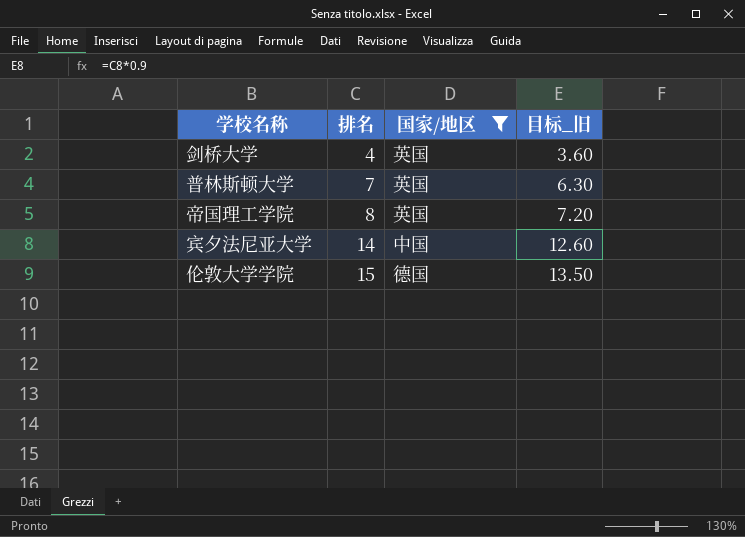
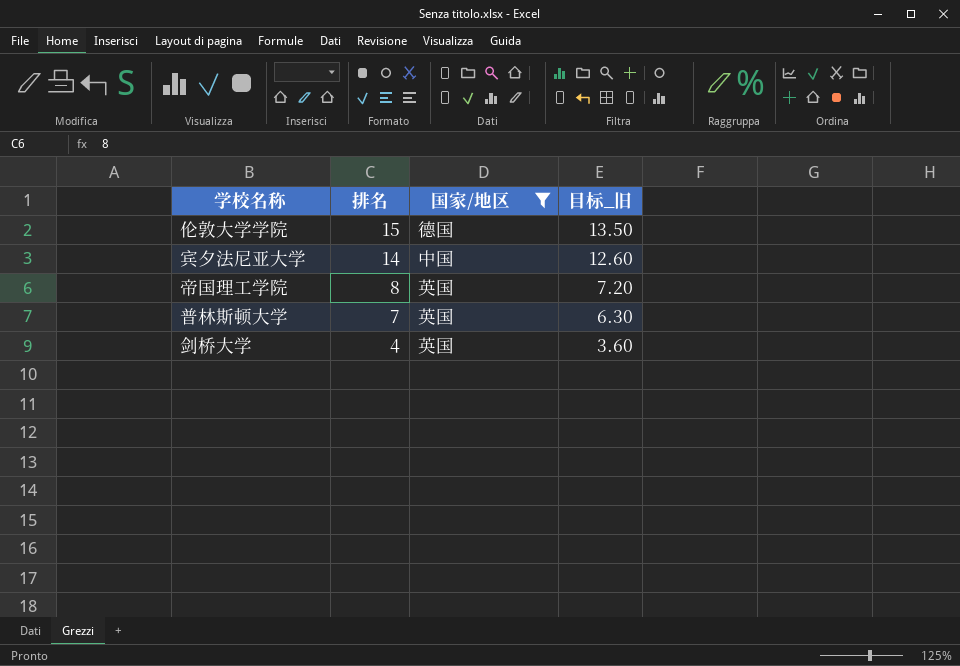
row order: 排名 ascending -> 排名 descending

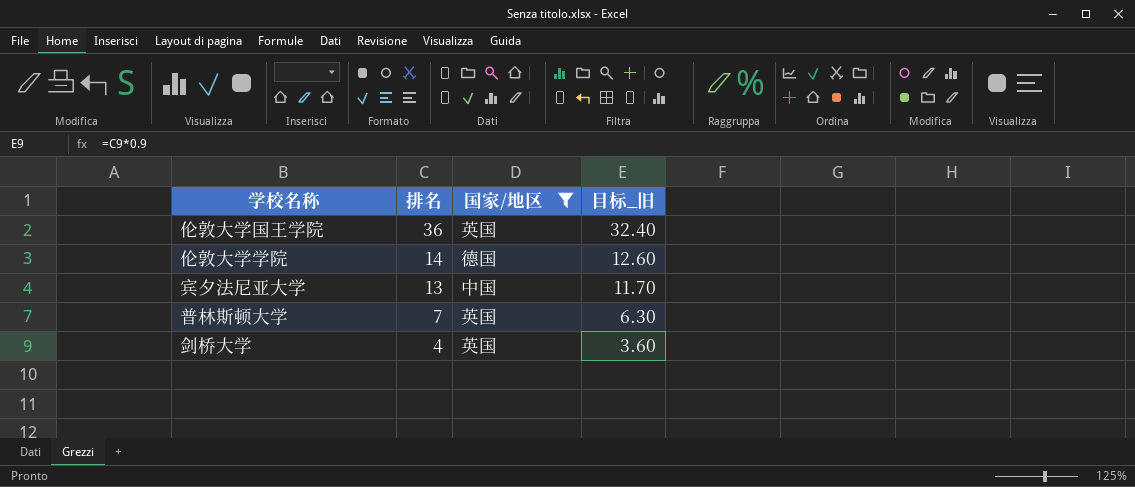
row 帝国理工学院: 8 | 英国 | 7.20 -> none
row 伦敦大学国王学院: none -> 36 | 英国 | 32.40
伦敦大学学院 | 排名: 15 -> 14
伦敦大学学院 | 目标_旧: 13.50 -> 12.60
宾夕法尼亚大学 | 排名: 14 -> 13
宾夕法尼亚大学 | 目标_旧: 12.60 -> 11.70

